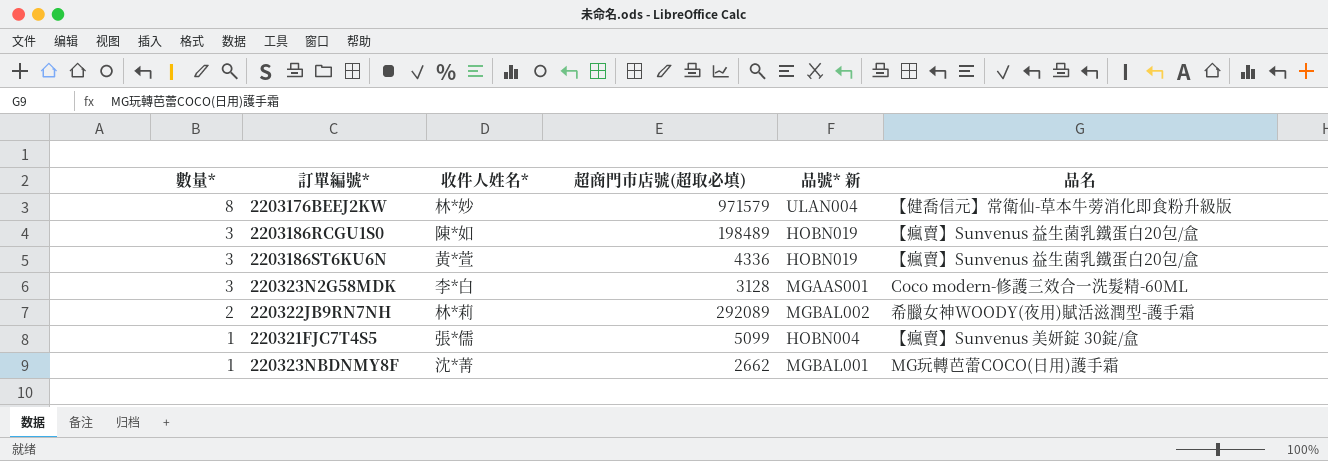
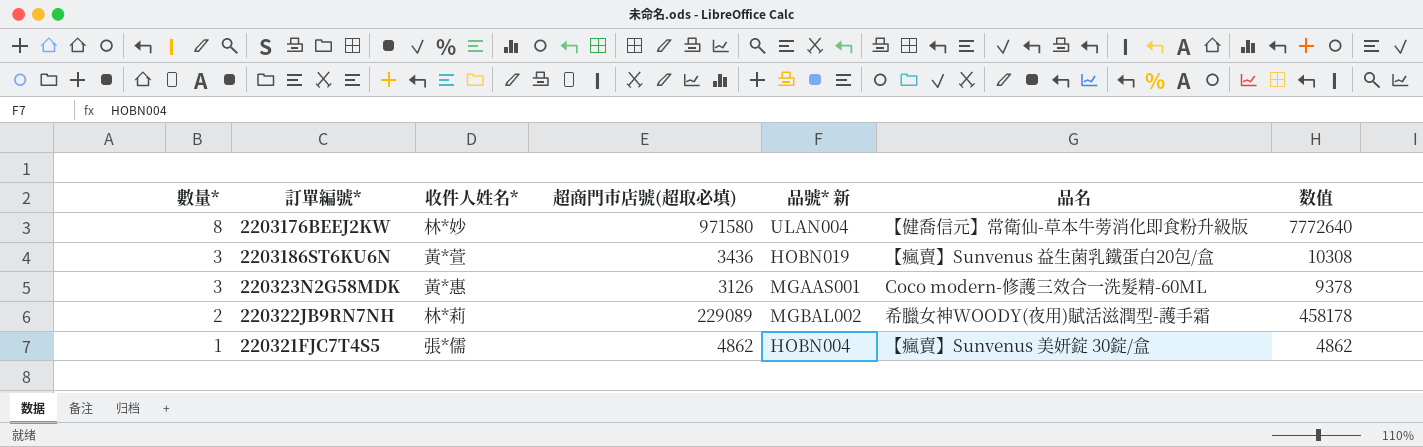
column 数值 | formula: none -> [數量*] * [超商門市店號(超取必填)]
row 2203186RCGU1S0: 3 | 陳*如 | 198489 | HOBN019 | 【瘋賣】Sunvenus 益生菌乳鐵蛋白20包/盒 -> none
row 220323NBDNMY8F: 1 | 沈*菁 | 2662 | MGBAL001 | MG玩轉芭蕾COCO(日用)護手霜 -> none
2203176BEEJ2KW | 超商門市店號(超取必填): 971579 -> 971580
2203186ST6KU6N | 超商門市店號(超取必填): 4336 -> 3436
220323N2G58MDK | 收件人姓名*: 李*白 -> 黃*惠
220323N2G58MDK | 超商門市店號(超取必填): 3128 -> 3126
220322JB9RN7NH | 超商門市店號(超取必填): 292089 -> 229089
220321FJC7T4S5 | 超商門市店號(超取必填): 5099 -> 4862

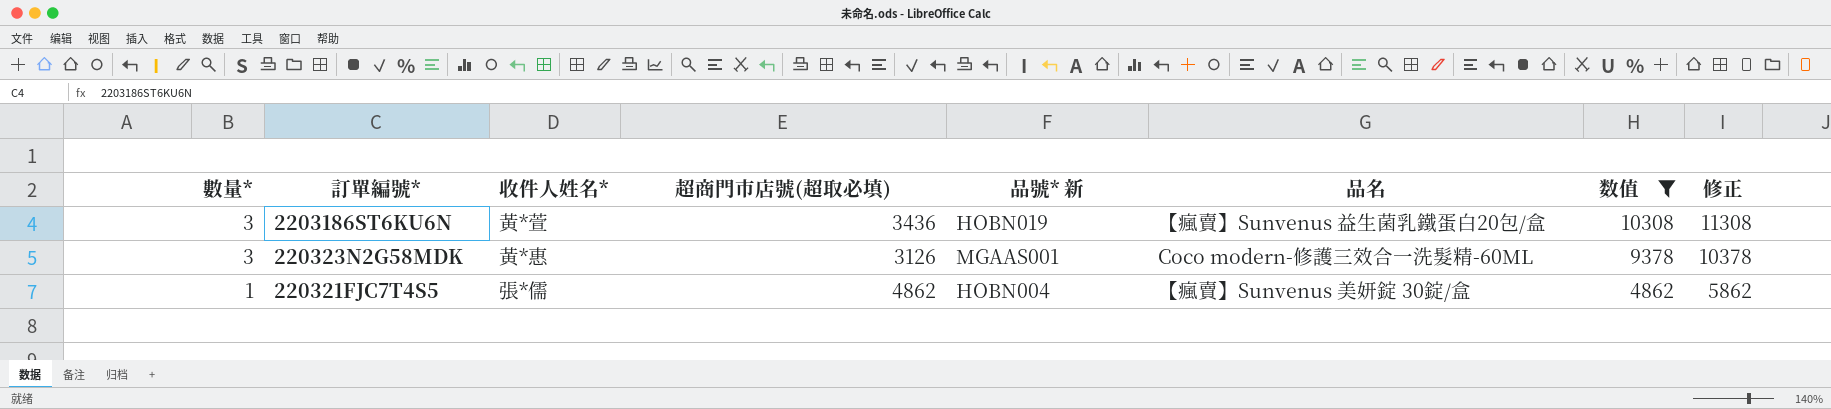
filter: none -> 数值 <= 10308
column 修正 | formula: none -> [数值] + 1000

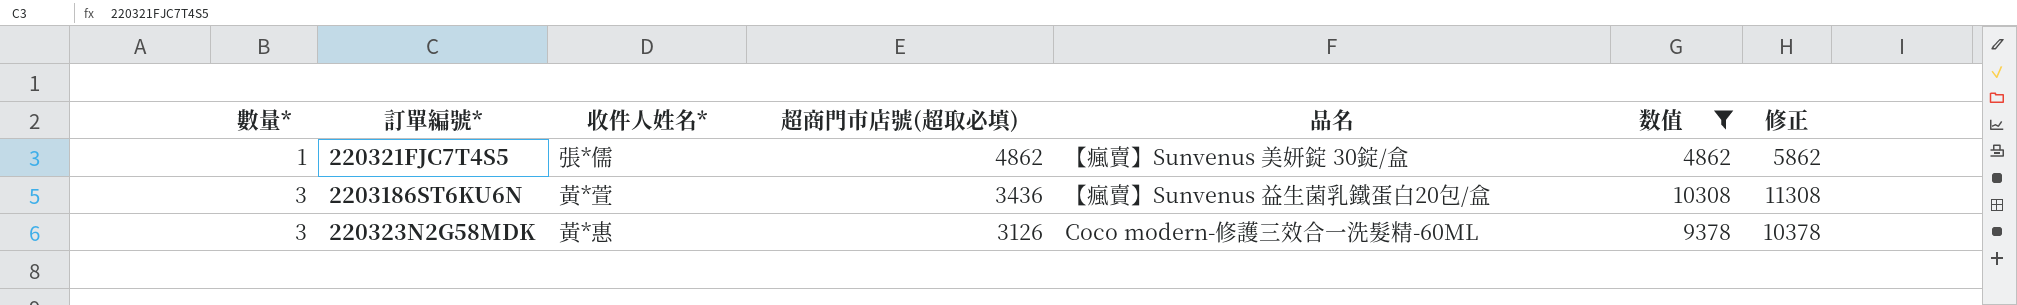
row order: 數量* descending -> 數量* ascending
column 品號* 新 | position: 5 -> none

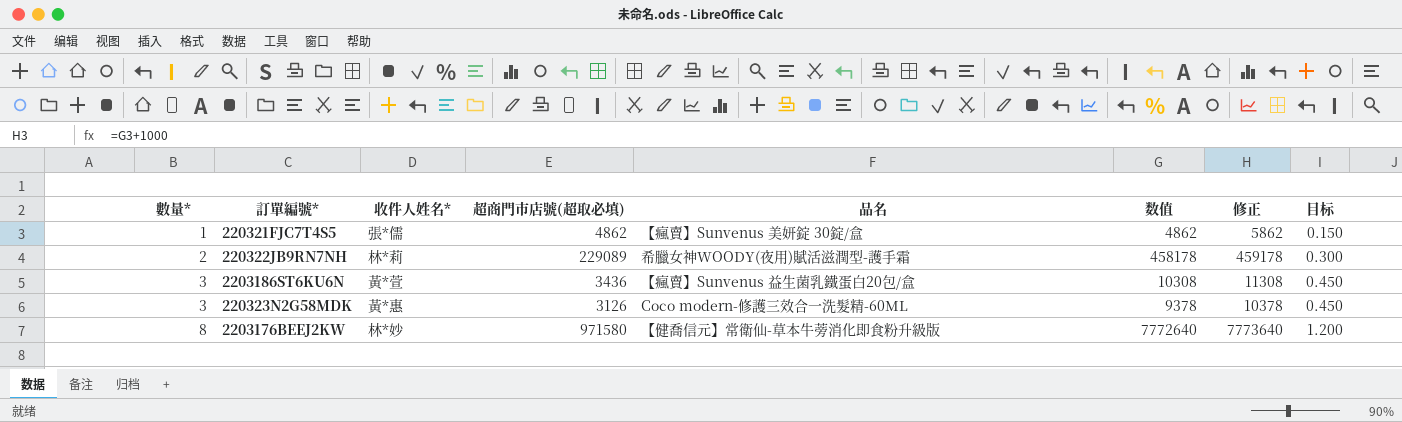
filter: 数值 <= 10308 -> none
column 目标 | formula: none -> [數量*] * 0.15

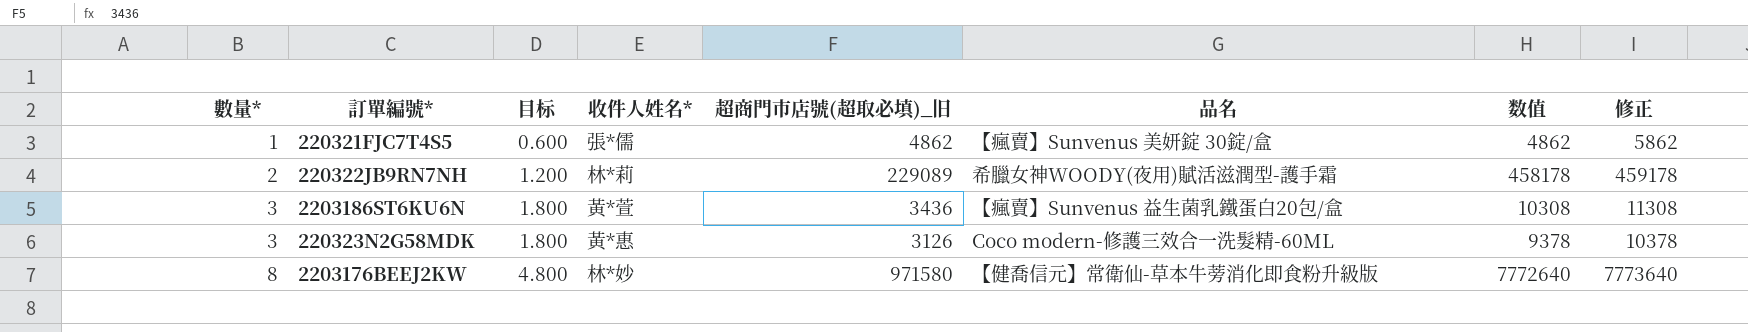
column 目标 | formula: [數量*] * 0.15 -> [數量*] * 0.6
column 目标 | position: 8 -> 3
column name: 超商門市店號(超取必填) -> 超商門市店號(超取必填)_旧

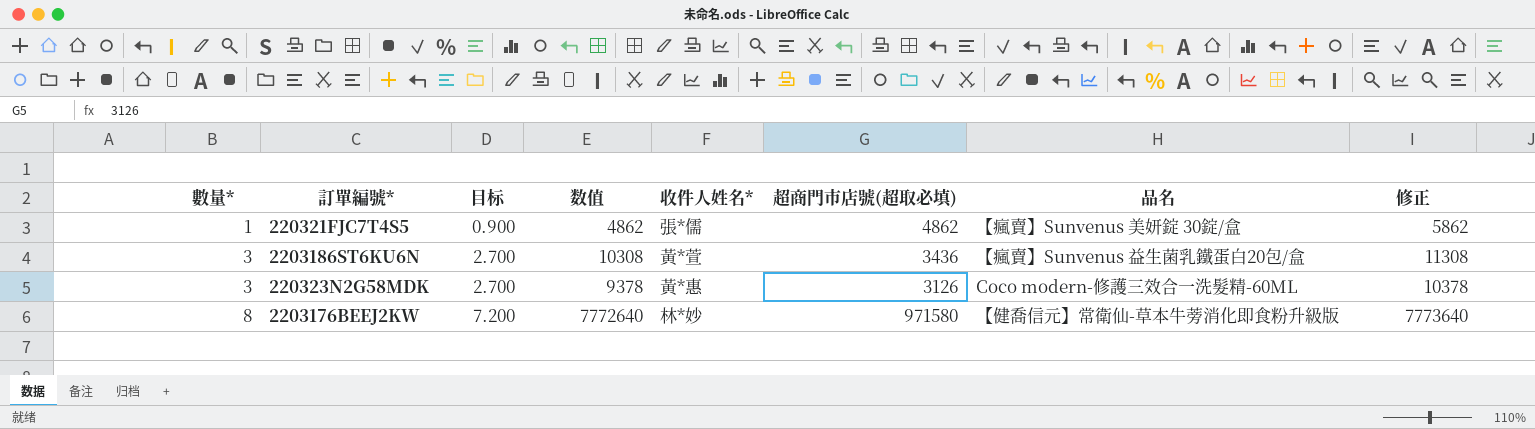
column 目标 | formula: [數量*] * 0.6 -> [數量*] * 0.9
column 数值 | position: 7 -> 4
column name: 超商門市店號(超取必填)_旧 -> 超商門市店號(超取必填)
row 220322JB9RN7NH: 2 | 1.200 | 林*莉 | 229089 | 希臘女神WOODY(夜用)賦活滋潤型-護手霜 | 458178 | 459178 -> none

